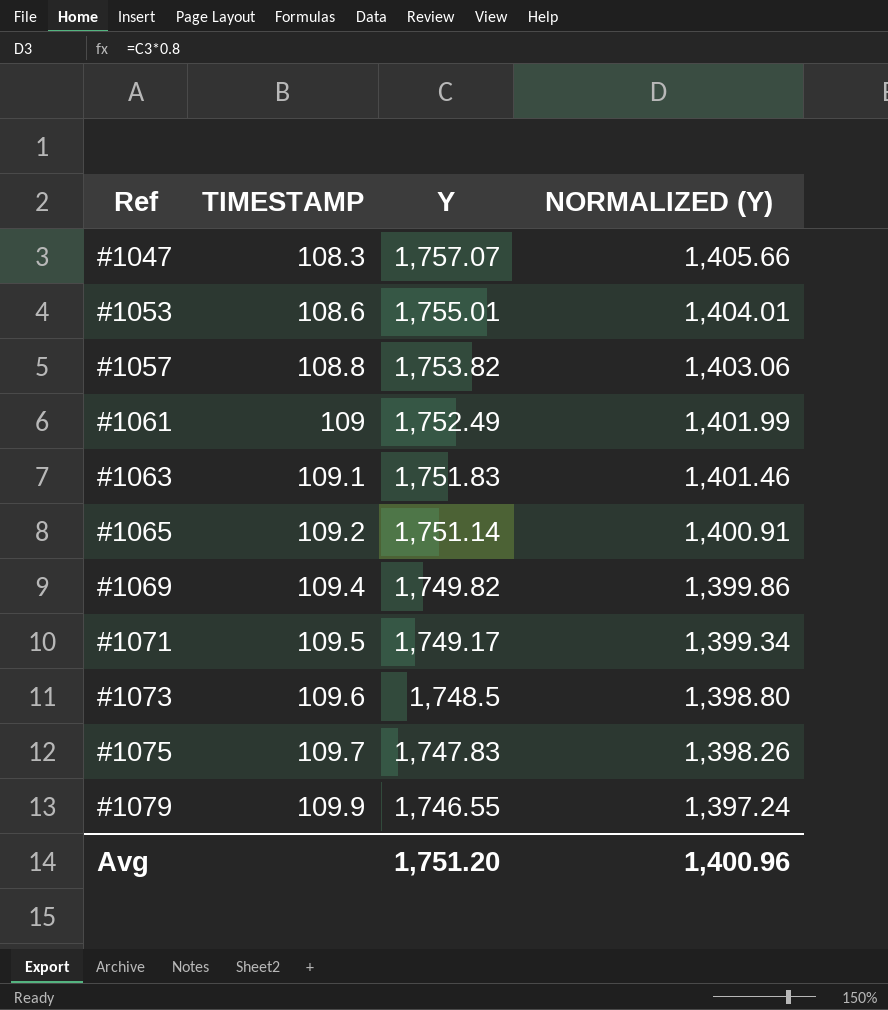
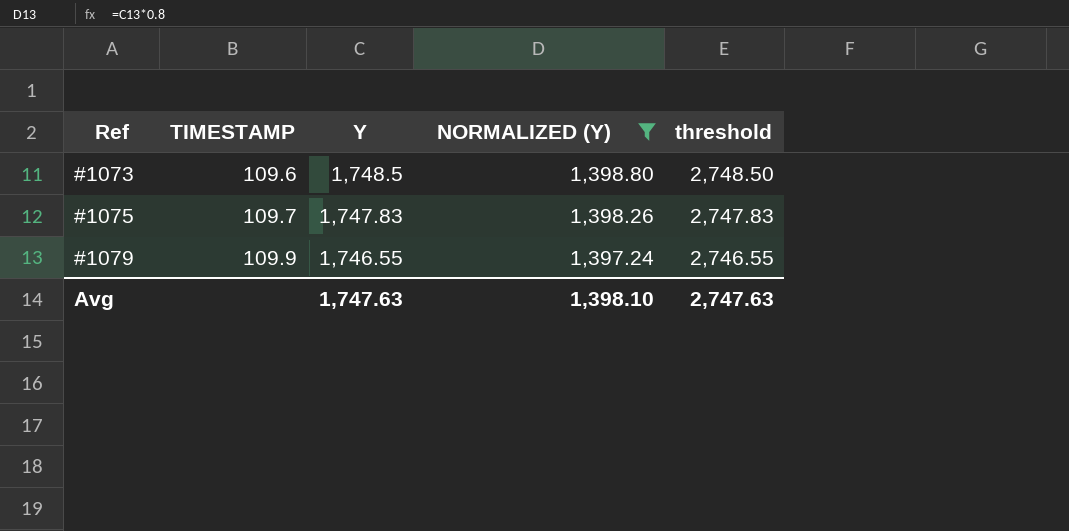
filter: none -> NORMALIZED (Y) <= 1,398.80
column threshold | formula: none -> [Y] + 1000
Avg | Y: 1,751.20 -> 1,747.63
Avg | NORMALIZED (Y): 1,400.96 -> 1,398.10

